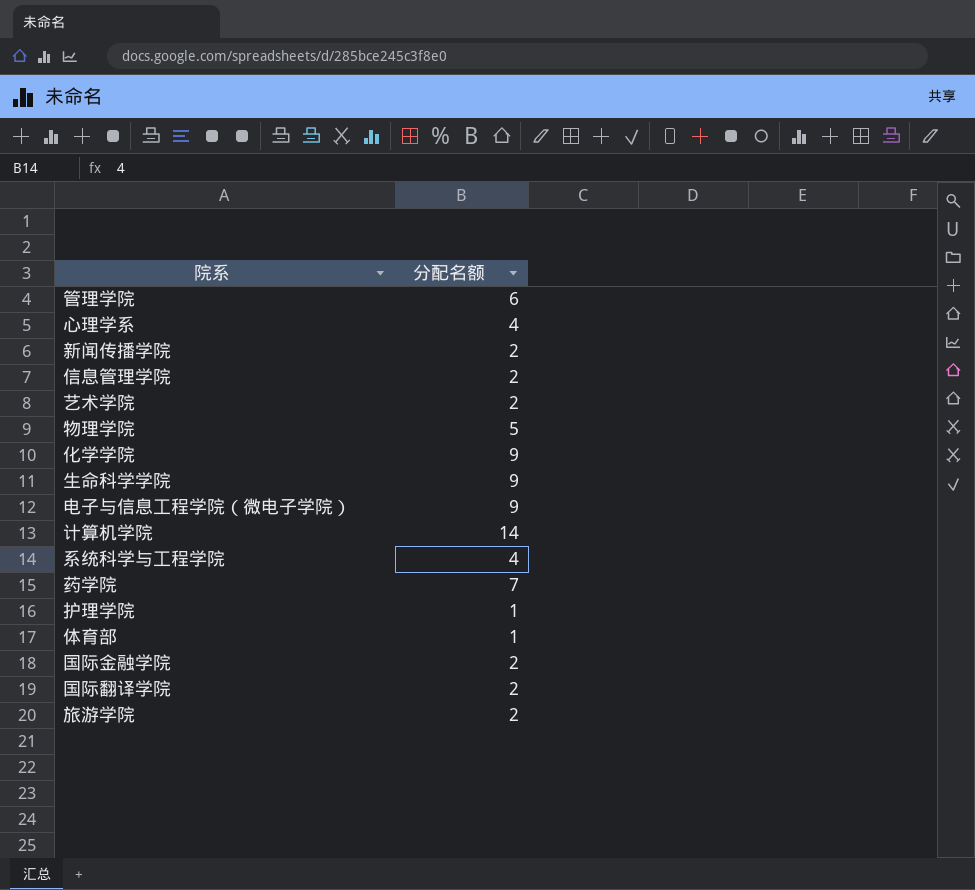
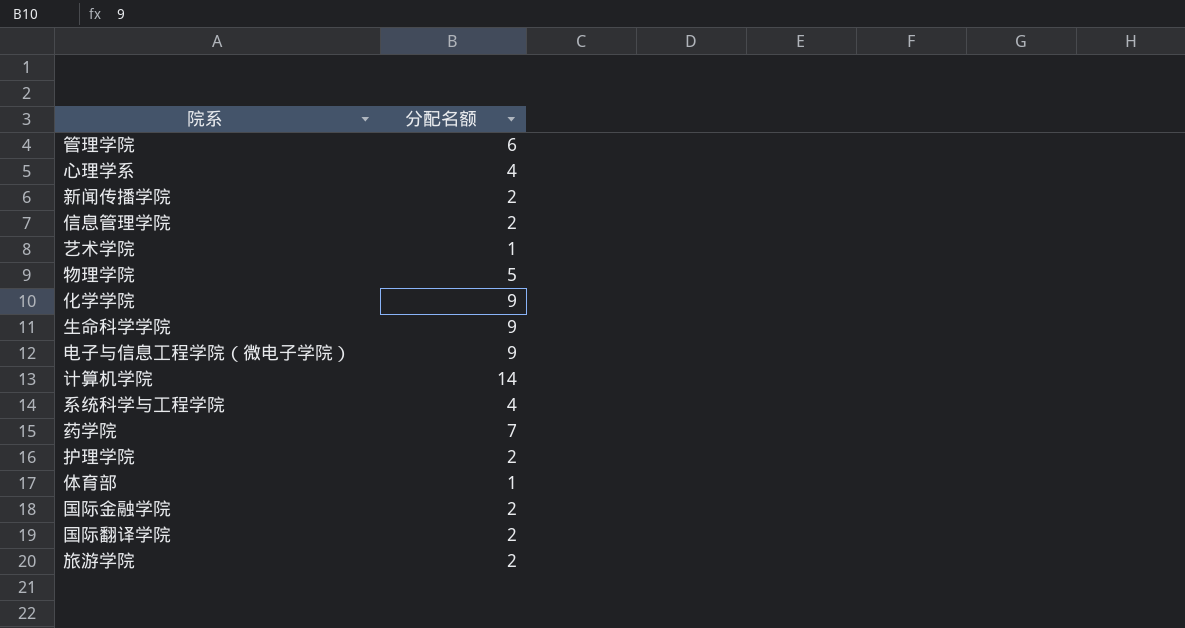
艺术学院 | 分配名额: 2 -> 1
护理学院 | 分配名额: 1 -> 2

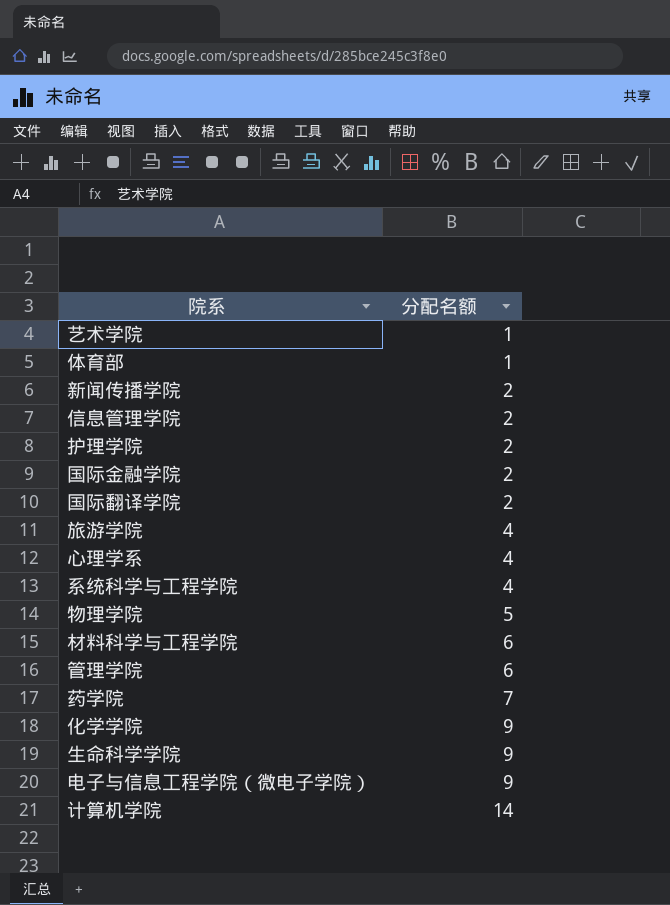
row order: none -> 分配名额 ascending
旅游学院 | 分配名额: 2 -> 4
row 材料科学与工程学院: none -> 6

